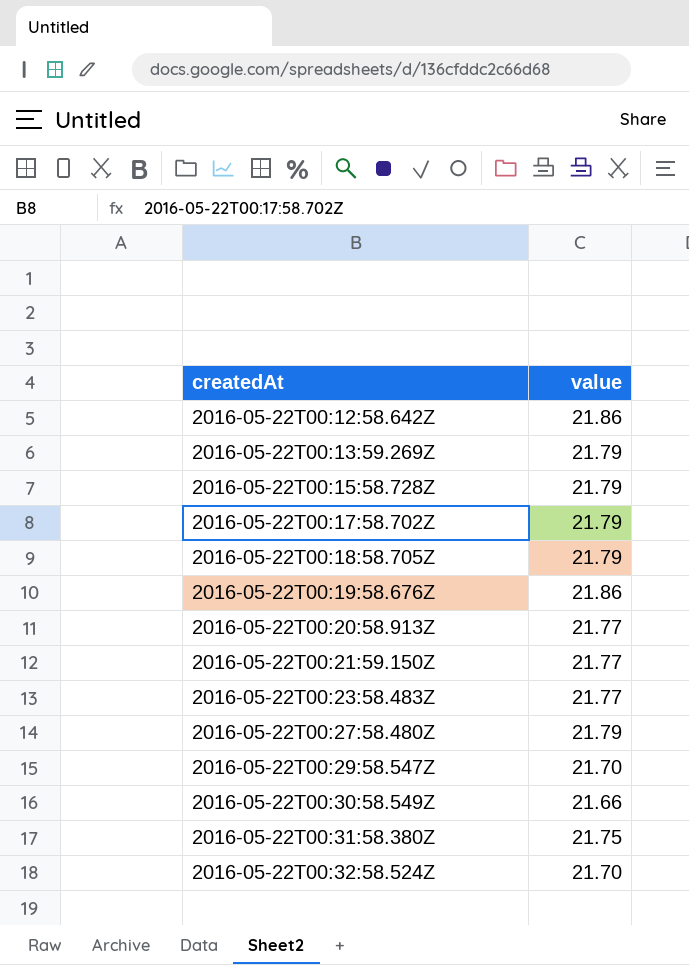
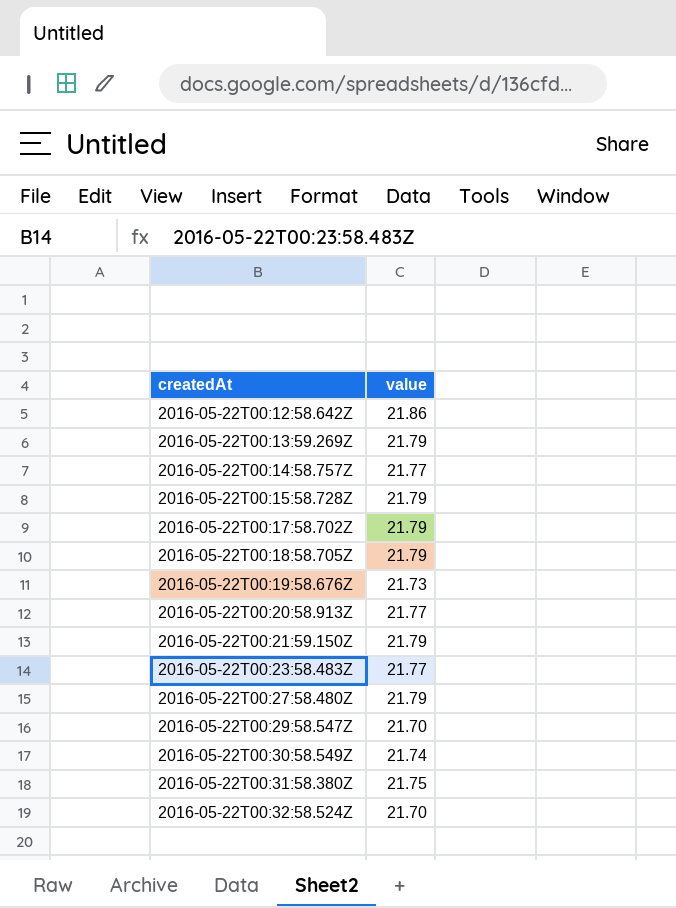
row 2016-05-22T00:14:58.757Z: none -> 21.77
2016-05-22T00:19:58.676Z | value: 21.86 -> 21.73
2016-05-22T00:21:59.150Z | value: 21.77 -> 21.79
2016-05-22T00:30:58.549Z | value: 21.66 -> 21.74

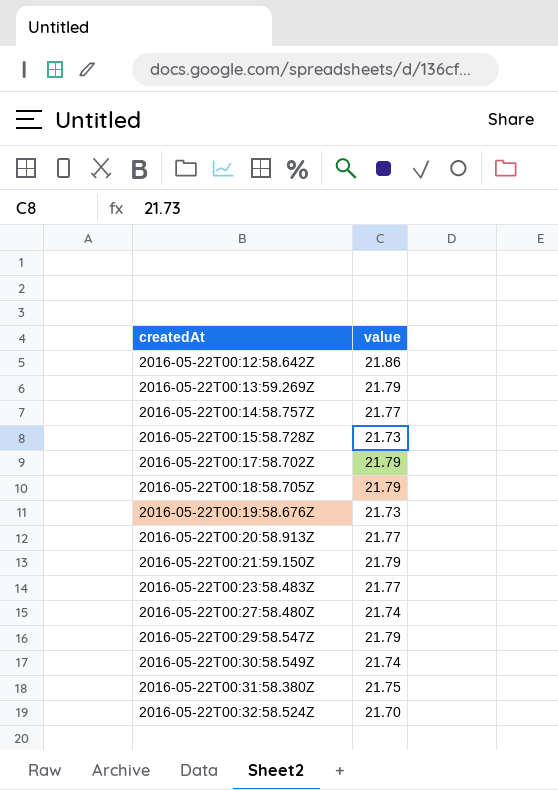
2016-05-22T00:15:58.728Z | value: 21.79 -> 21.73
2016-05-22T00:27:58.480Z | value: 21.79 -> 21.74
2016-05-22T00:29:58.547Z | value: 21.70 -> 21.79

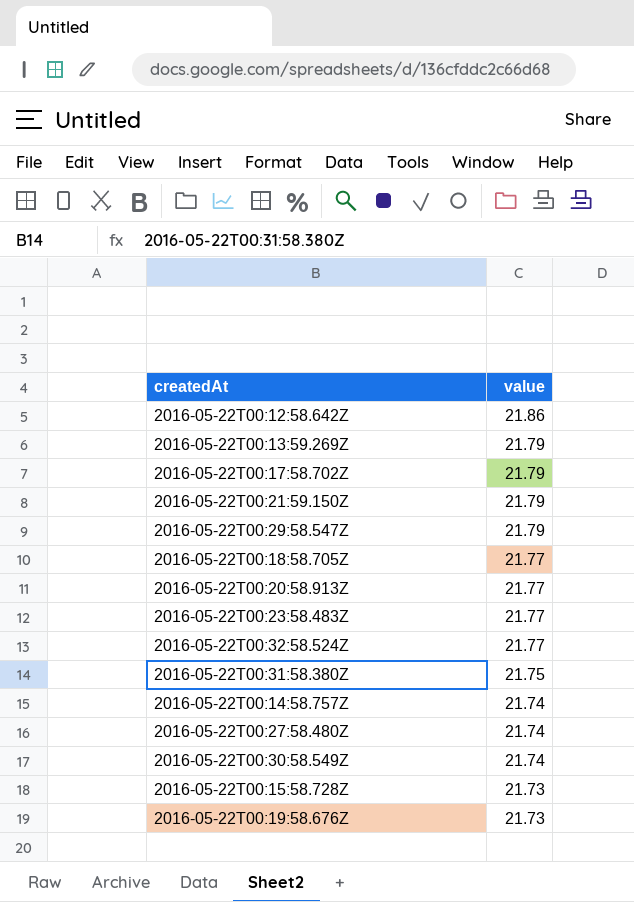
row order: createdAt ascending -> value descending
2016-05-22T00:18:58.705Z | value: 21.79 -> 21.77
2016-05-22T00:32:58.524Z | value: 21.70 -> 21.77
2016-05-22T00:14:58.757Z | value: 21.77 -> 21.74

